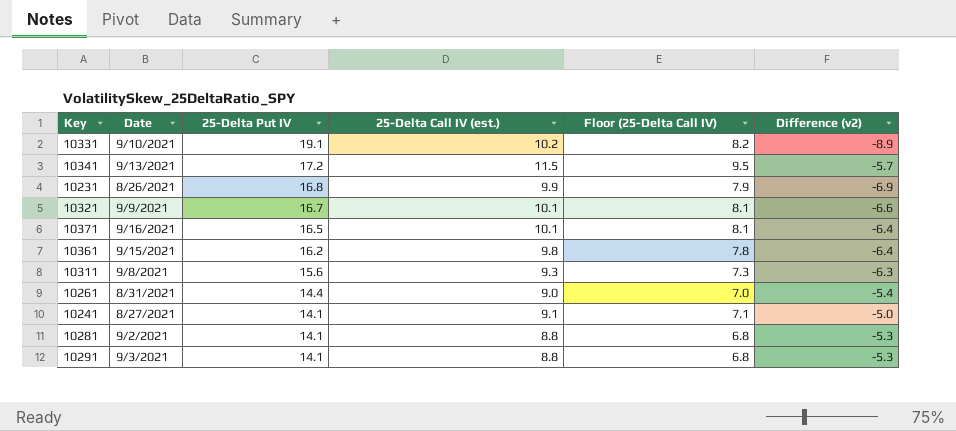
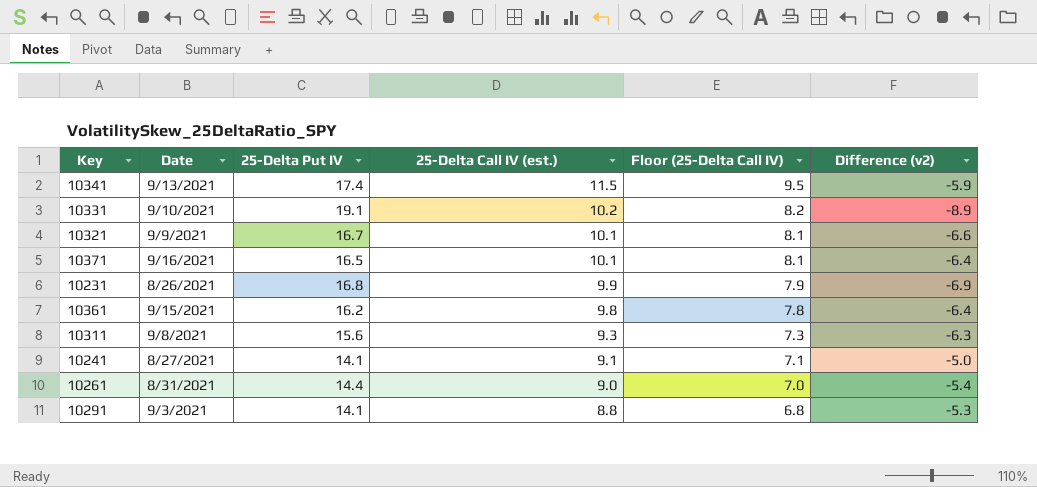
row order: 25-Delta Put IV descending -> 25-Delta Call IV (est.) descending
row 10281: 9/2/2021 | 14.1 | 8.8 | 6.8 | -5.3 -> none
10341 | 25-Delta Put IV: 17.2 -> 17.4
10341 | Difference (v2): -5.7 -> -5.9

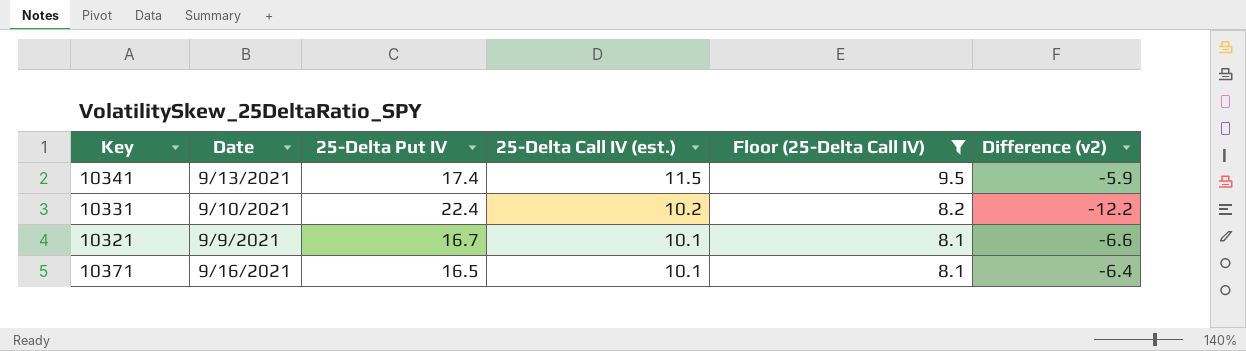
filter: none -> Floor (25-Delta Call IV) >= 8.1
10331 | 25-Delta Put IV: 19.1 -> 22.4
10331 | Difference (v2): -8.9 -> -12.2

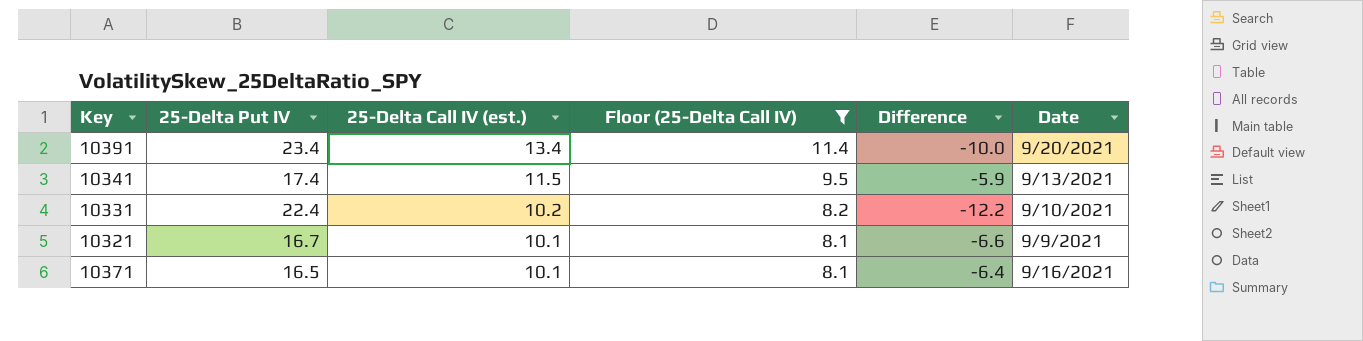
column name: Difference (v2) -> Difference
column Date | position: 2 -> 6
row 10391: none -> 23.4 | 13.4 | 11.4 | -10.0 | 9/20/2021

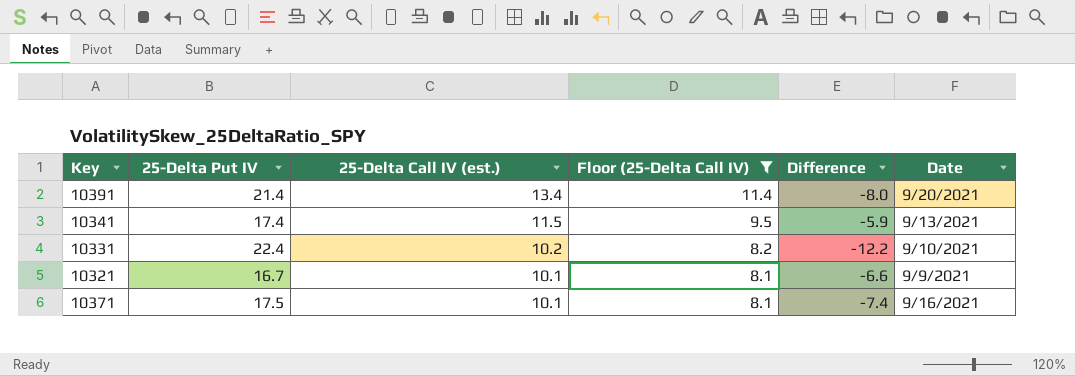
10391 | 25-Delta Put IV: 23.4 -> 21.4
10391 | Difference: -10.0 -> -8.0
10371 | 25-Delta Put IV: 16.5 -> 17.5
10371 | Difference: -6.4 -> -7.4

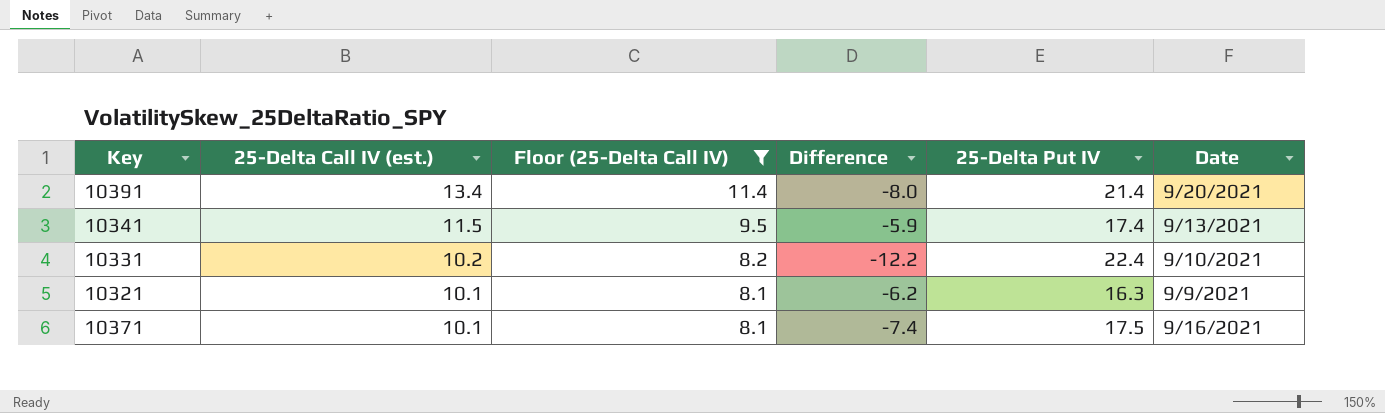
column 25-Delta Put IV | position: 2 -> 5
10321 | Difference: -6.6 -> -6.2
10321 | 25-Delta Put IV: 16.7 -> 16.3

